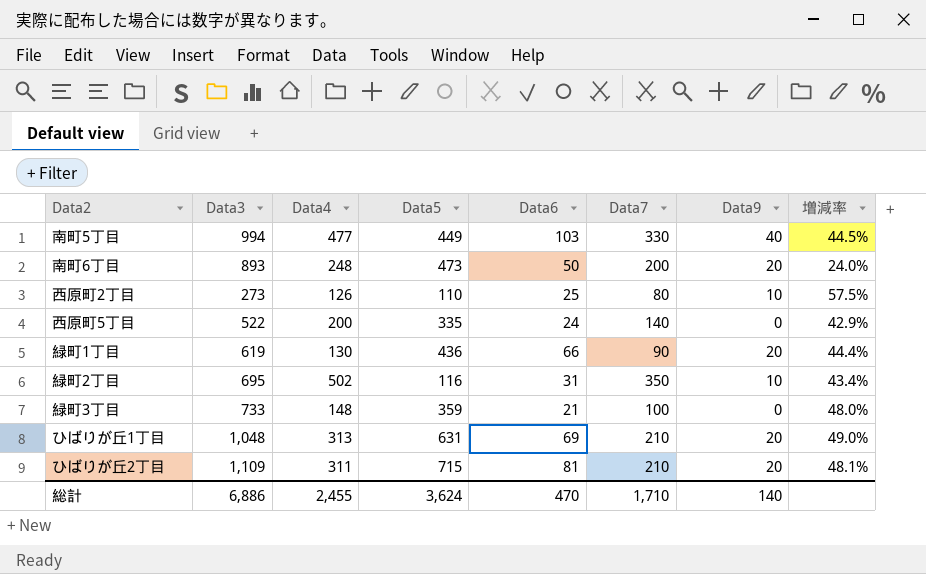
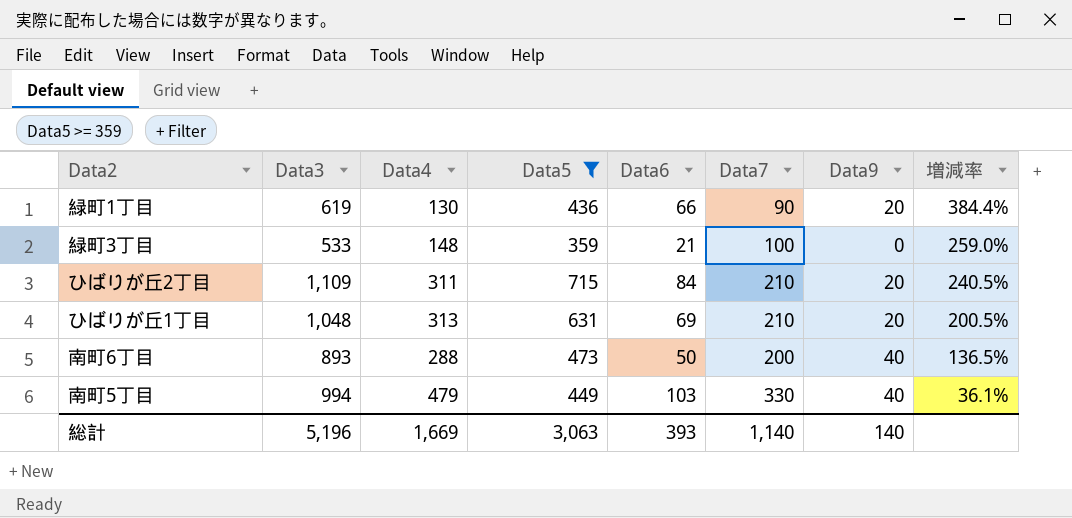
filter: none -> Data5 >= 359
row order: none -> 増減率 descending
column 増減率 | formula: ([Data4] - [Data7]) / [Data7] -> ([Data5] - [Data7]) / [Data7]
緑町3丁目 | Data3: 733 -> 533
ひばりが丘2丁目 | Data6: 81 -> 84
南町6丁目 | Data4: 248 -> 288
南町6丁目 | Data9: 20 -> 40
南町5丁目 | Data4: 477 -> 479
総計 | Data3: 6,886 -> 5,196
総計 | Data4: 2,455 -> 1,669
総計 | Data5: 3,624 -> 3,063
総計 | Data6: 470 -> 393
総計 | Data7: 1,710 -> 1,140

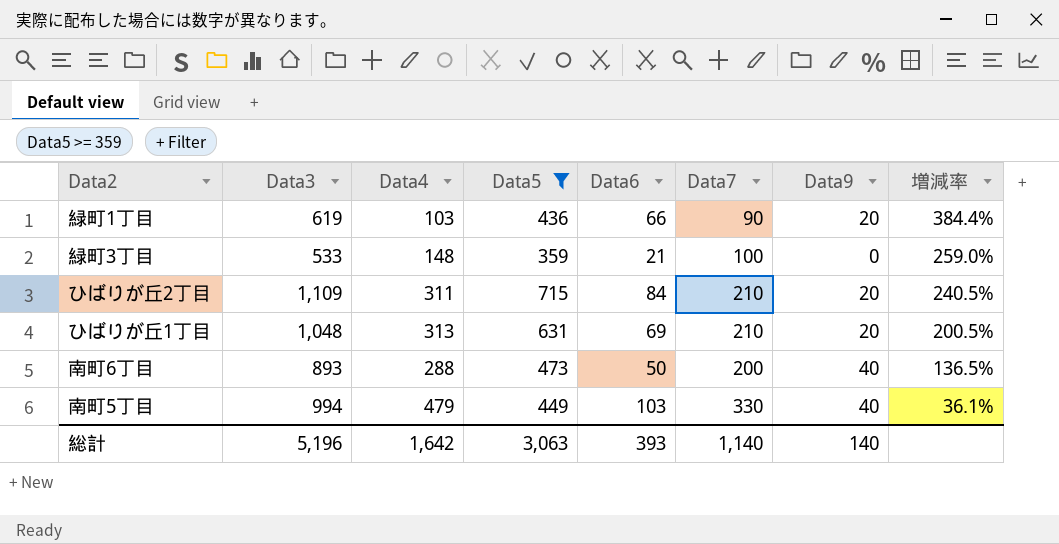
緑町1丁目 | Data4: 130 -> 103
総計 | Data4: 1,669 -> 1,642

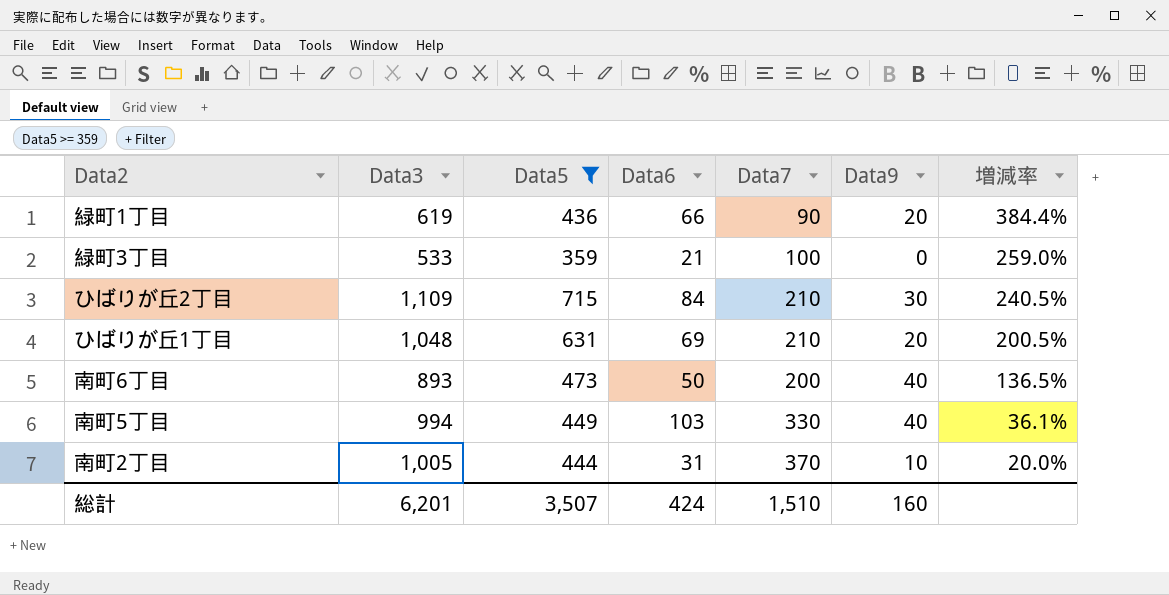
column Data4 | position: 3 -> none
ひばりが丘2丁目 | Data9: 20 -> 30
row 南町2丁目: none -> 1,005 | 444 | 31 | 370 | 10 | 20.0%
総計 | Data3: 5,196 -> 6,201
総計 | Data5: 3,063 -> 3,507
総計 | Data6: 393 -> 424
総計 | Data7: 1,140 -> 1,510
総計 | Data9: 140 -> 160

